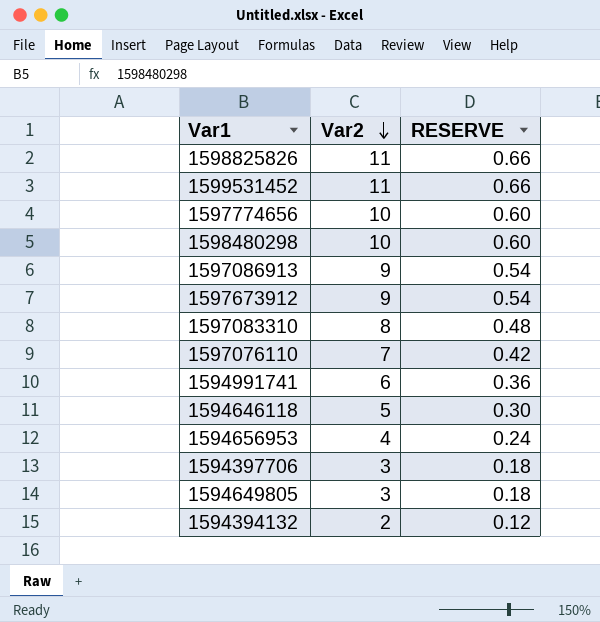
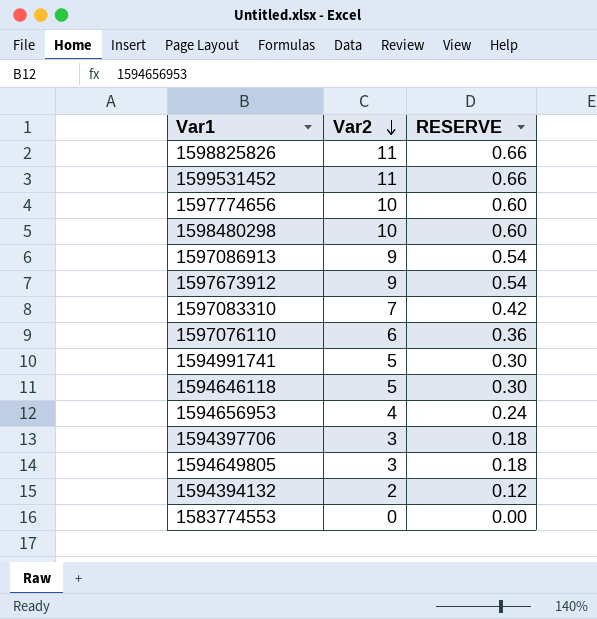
1597083310 | Var2: 8 -> 7
1597083310 | RESERVE: 0.48 -> 0.42
1597076110 | Var2: 7 -> 6
1597076110 | RESERVE: 0.42 -> 0.36
1594991741 | Var2: 6 -> 5
1594991741 | RESERVE: 0.36 -> 0.30
row 1583774553: none -> 0 | 0.00

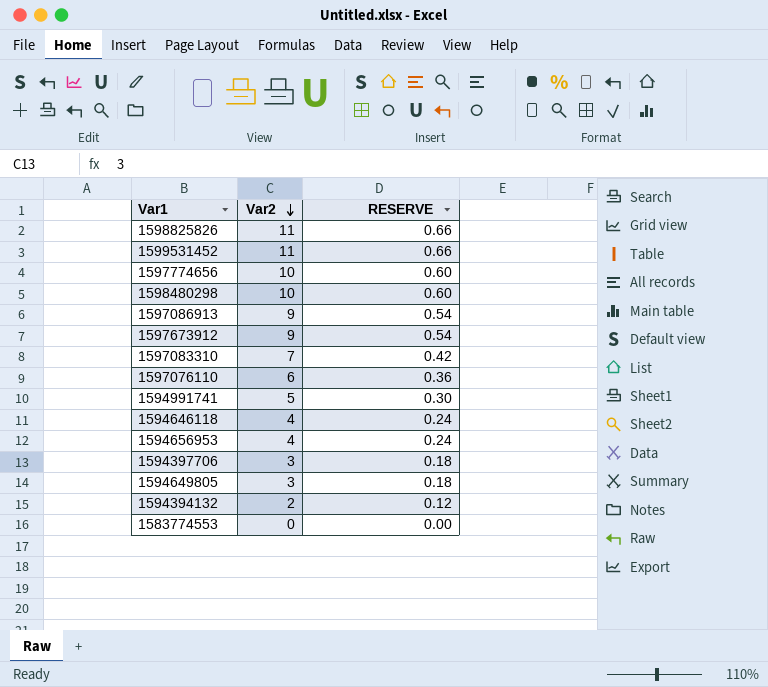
1594646118 | Var2: 5 -> 4
1594646118 | RESERVE: 0.30 -> 0.24

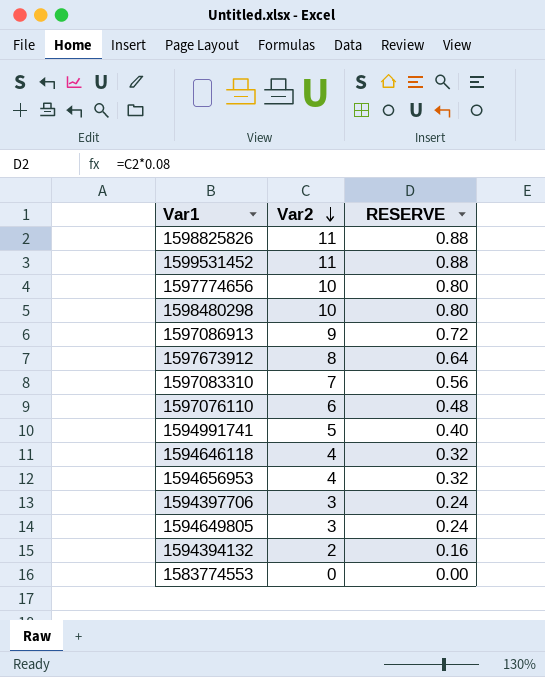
column RESERVE | formula: [Var2] * 0.06 -> [Var2] * 0.08
1597673912 | Var2: 9 -> 8

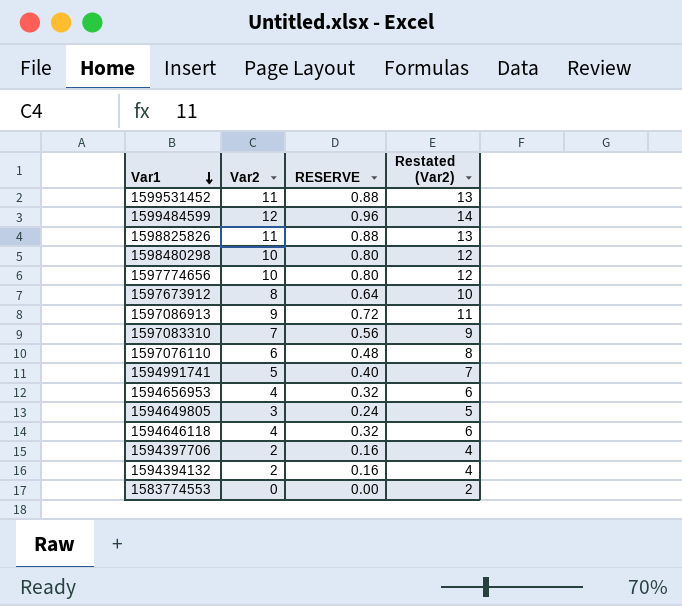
row order: Var2 descending -> Var1 descending
column Restated (Var2) | formula: none -> [Var2] + 2
row 1599484599: none -> 12 | 0.96 | 14
1594397706 | Var2: 3 -> 2
1594397706 | RESERVE: 0.24 -> 0.16

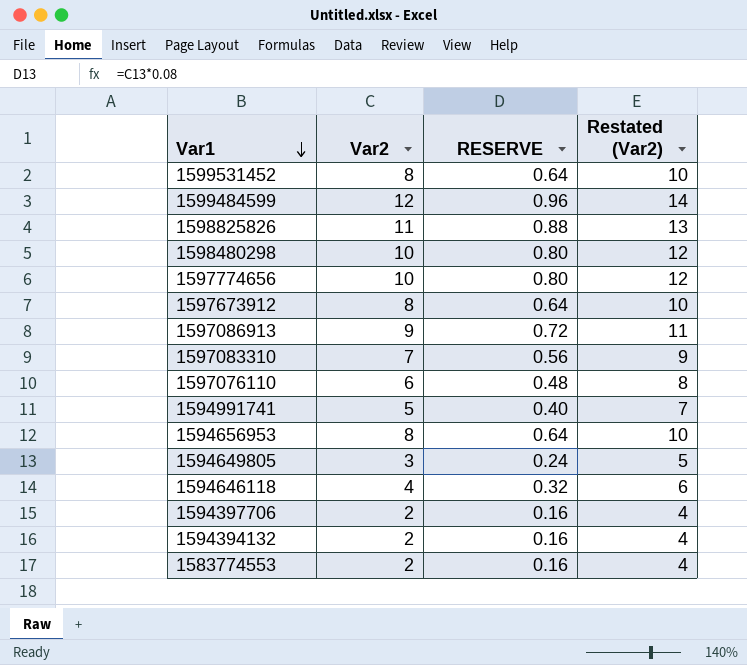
1599531452 | Var2: 11 -> 8
1599531452 | RESERVE: 0.88 -> 0.64
1599531452 | Restated (Var2): 13 -> 10
1594656953 | Var2: 4 -> 8
1594656953 | RESERVE: 0.32 -> 0.64
1594656953 | Restated (Var2): 6 -> 10
1583774553 | Var2: 0 -> 2
1583774553 | RESERVE: 0.00 -> 0.16
1583774553 | Restated (Var2): 2 -> 4

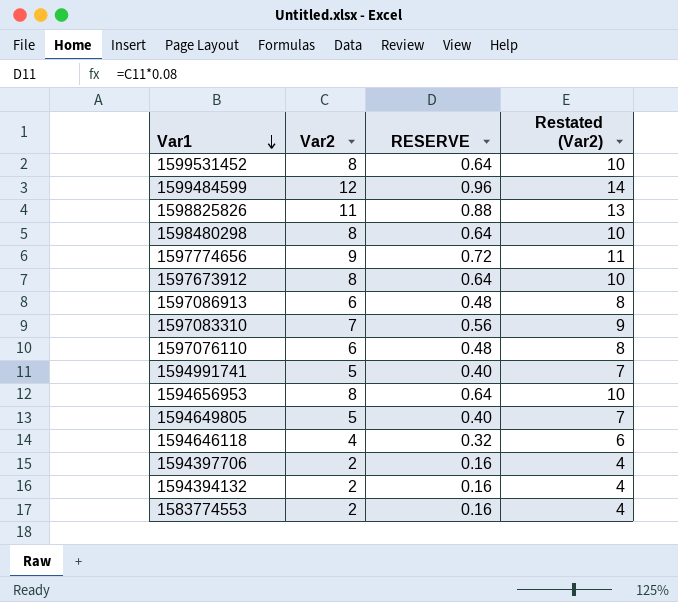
1598480298 | Var2: 10 -> 8
1598480298 | RESERVE: 0.80 -> 0.64
1598480298 | Restated (Var2): 12 -> 10
1597774656 | Var2: 10 -> 9
1597774656 | RESERVE: 0.80 -> 0.72
1597774656 | Restated (Var2): 12 -> 11
1597086913 | Var2: 9 -> 6
1597086913 | RESERVE: 0.72 -> 0.48
1597086913 | Restated (Var2): 11 -> 8
1594649805 | Var2: 3 -> 5
1594649805 | RESERVE: 0.24 -> 0.40
1594649805 | Restated (Var2): 5 -> 7

